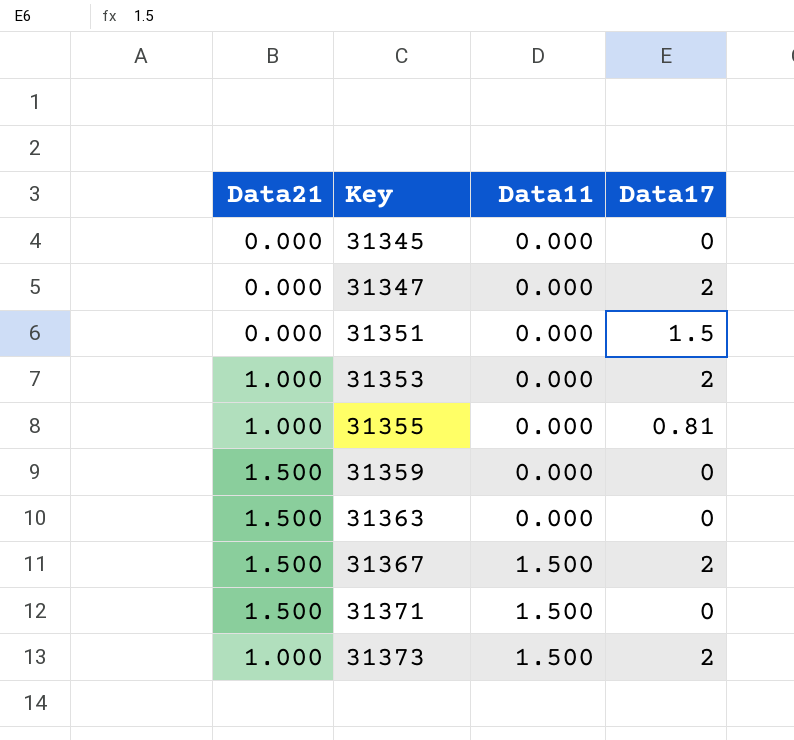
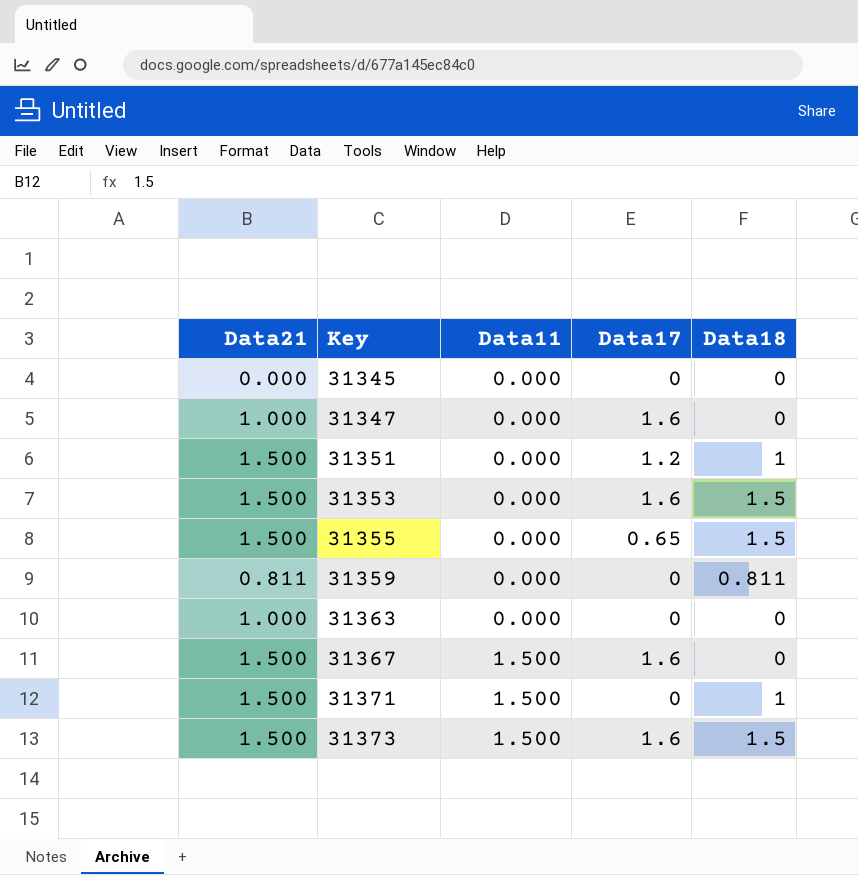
column Data18 | position: none -> 5
31347 | Data21: 0.000 -> 1.000
31347 | Data17: 2 -> 1.6
31351 | Data21: 0.000 -> 1.500
31351 | Data17: 1.5 -> 1.2
31353 | Data21: 1.000 -> 1.500
31353 | Data17: 2 -> 1.6
31355 | Data21: 1.000 -> 1.500
31355 | Data17: 0.81 -> 0.65
31359 | Data21: 1.500 -> 0.811
31363 | Data21: 1.500 -> 1.000
31367 | Data17: 2 -> 1.6
31373 | Data21: 1.000 -> 1.500
31373 | Data17: 2 -> 1.6

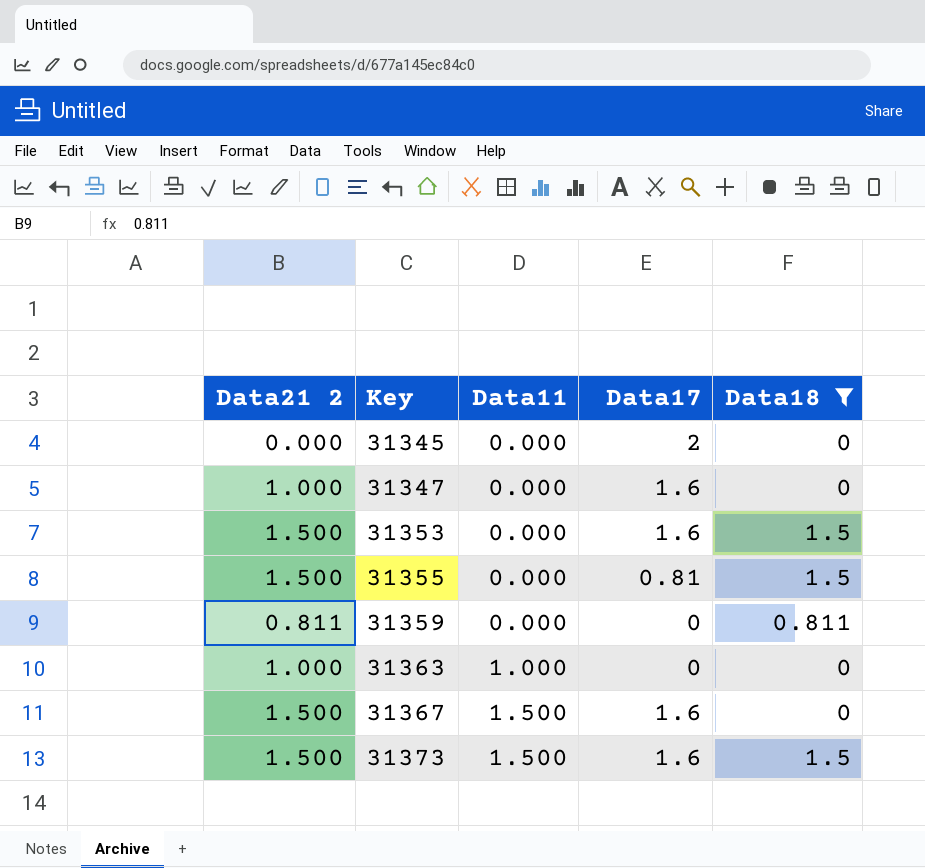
filter: none -> Data18 != 1
column name: Data21 -> Data21 2
31345 | Data17: 0 -> 2
31355 | Data17: 0.65 -> 0.81
31363 | Data11: 0.000 -> 1.000

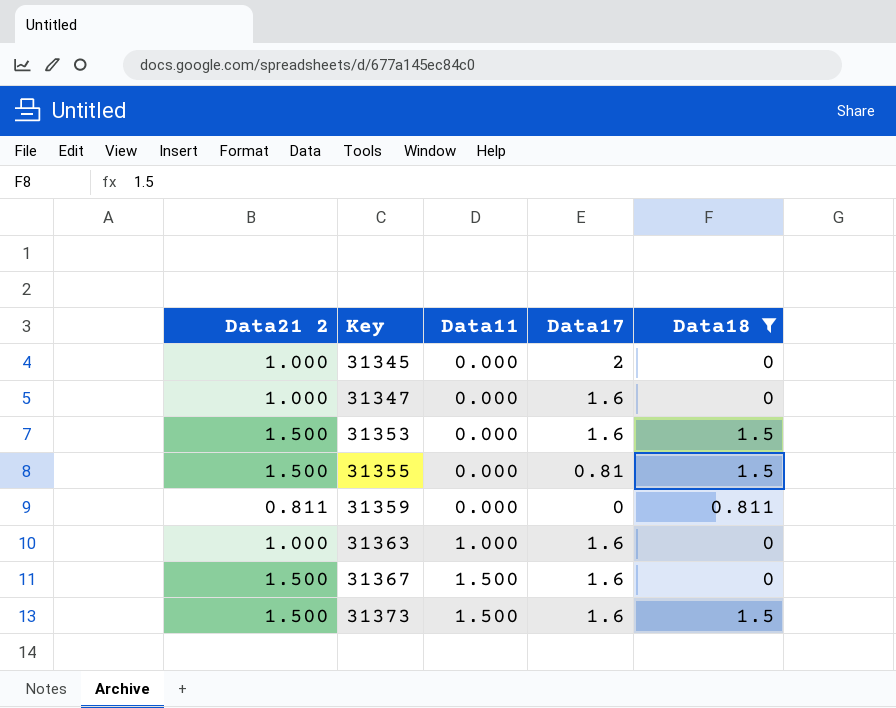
31345 | Data21 2: 0.000 -> 1.000
31363 | Data17: 0 -> 1.6

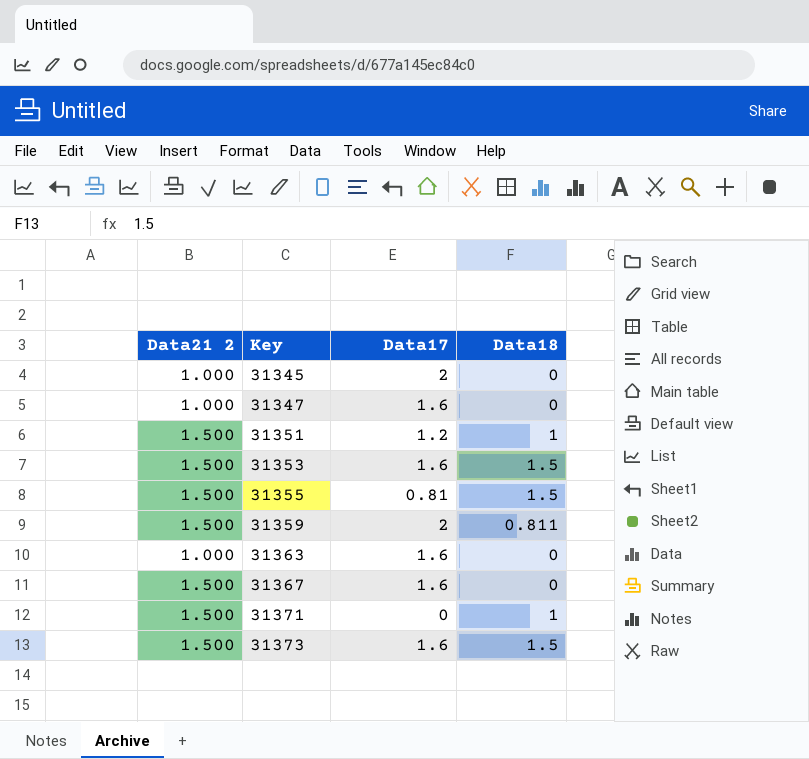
filter: Data18 != 1 -> none
column Data11 | position: 3 -> none
31359 | Data21 2: 0.811 -> 1.500
31359 | Data17: 0 -> 2

